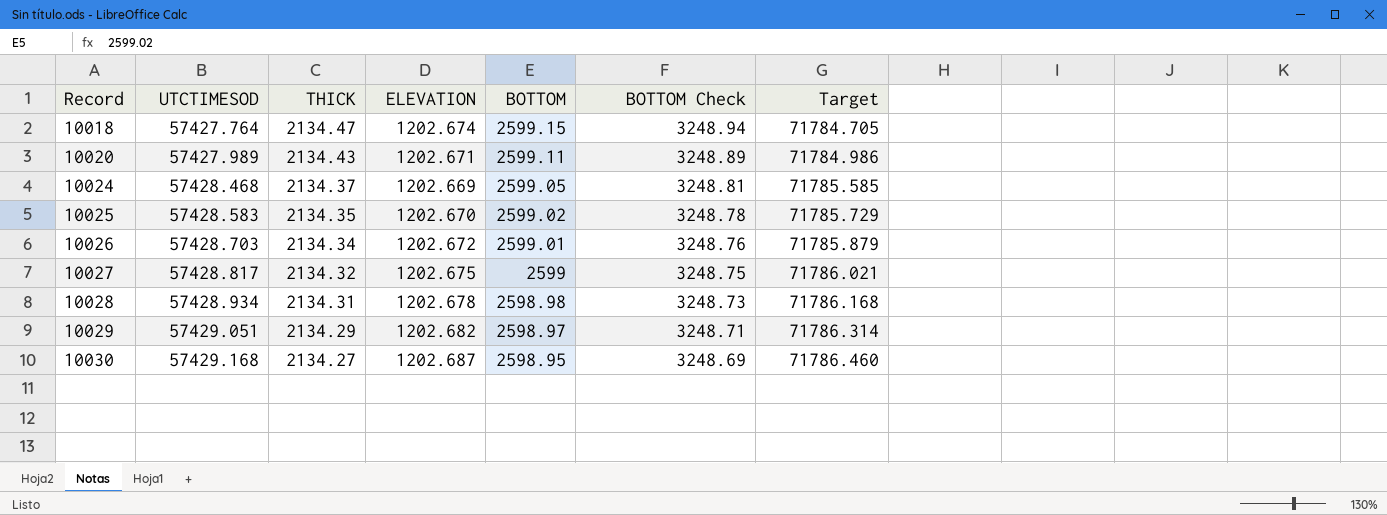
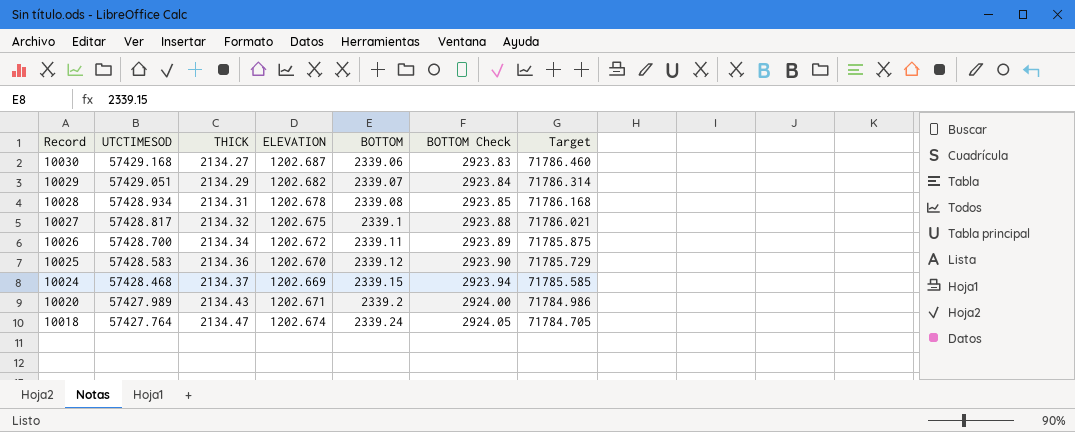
row order: Record ascending -> Record descending
10030 | BOTTOM: 2598.95 -> 2339.06
10030 | BOTTOM Check: 3248.69 -> 2923.83
10029 | BOTTOM: 2598.97 -> 2339.07
10029 | BOTTOM Check: 3248.71 -> 2923.84
10028 | BOTTOM: 2598.98 -> 2339.08
10028 | BOTTOM Check: 3248.73 -> 2923.85
10027 | BOTTOM: 2599 -> 2339.1
10027 | BOTTOM Check: 3248.75 -> 2923.88
10026 | UTCTIMESOD: 57428.703 -> 57428.700
10026 | BOTTOM: 2599.01 -> 2339.11
10026 | BOTTOM Check: 3248.76 -> 2923.89
10026 | Target: 71785.879 -> 71785.875
10025 | THICK: 2134.35 -> 2134.36
10025 | BOTTOM: 2599.02 -> 2339.12
10025 | BOTTOM Check: 3248.78 -> 2923.90
10024 | BOTTOM: 2599.05 -> 2339.15
10024 | BOTTOM Check: 3248.81 -> 2923.94
10020 | BOTTOM: 2599.11 -> 2339.2
10020 | BOTTOM Check: 3248.89 -> 2924.00
10018 | BOTTOM: 2599.15 -> 2339.24
10018 | BOTTOM Check: 3248.94 -> 2924.05

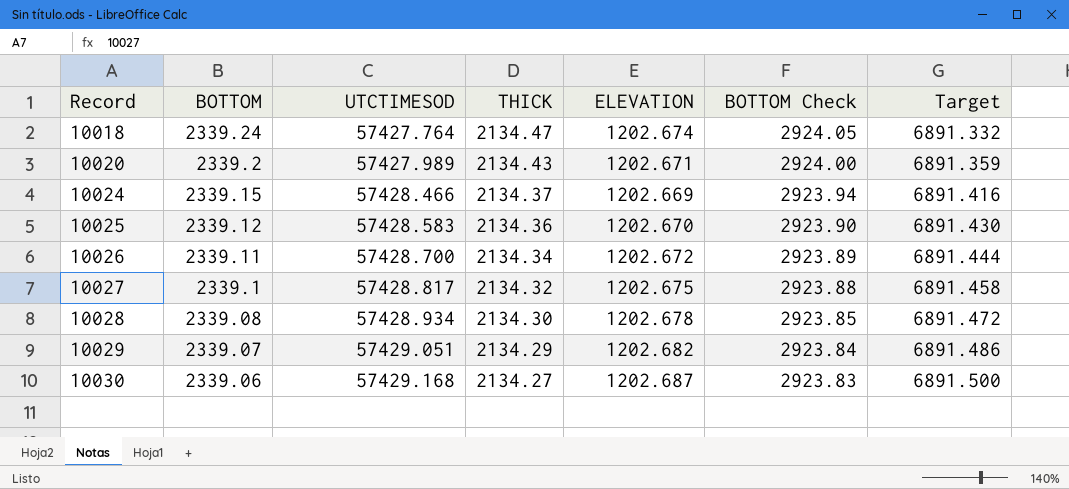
row order: Record descending -> Record ascending
column BOTTOM | position: 5 -> 2
column Target | formula: [UTCTIMESOD] * 1.25 -> [UTCTIMESOD] * 0.12
10024 | UTCTIMESOD: 57428.468 -> 57428.466
10028 | THICK: 2134.31 -> 2134.30

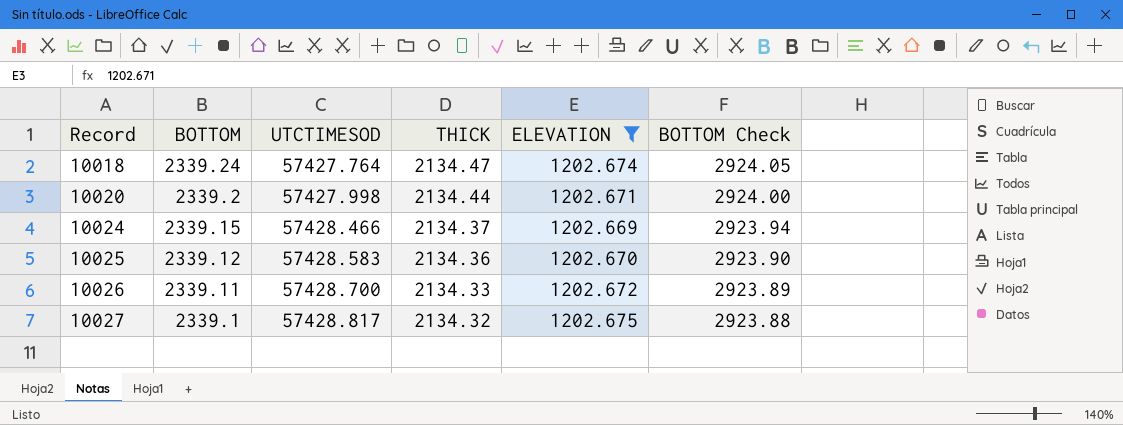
filter: none -> ELEVATION <= 1202.675
column Target | formula: [UTCTIMESOD] * 0.12 -> none
10020 | UTCTIMESOD: 57427.989 -> 57427.998
10020 | THICK: 2134.43 -> 2134.44
10026 | THICK: 2134.34 -> 2134.33

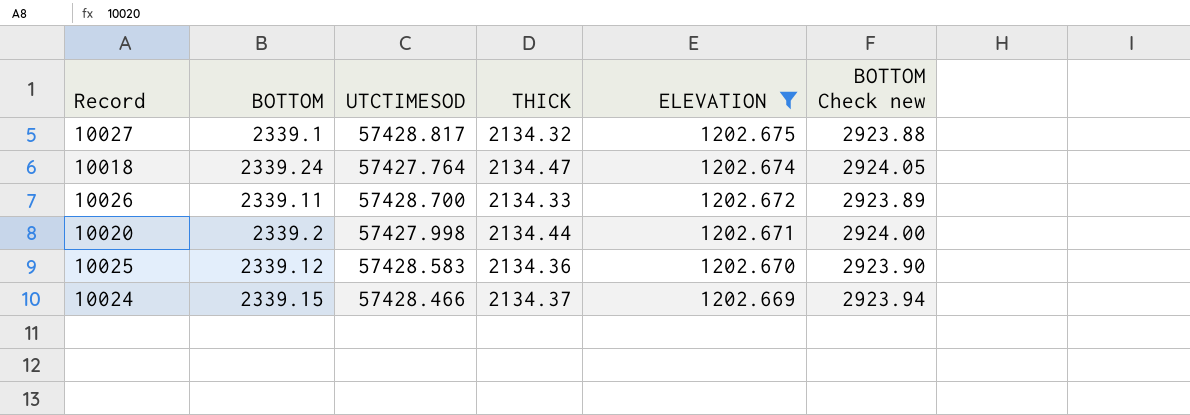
row order: Record ascending -> ELEVATION descending
column name: BOTTOM Check -> BOTTOM Check new

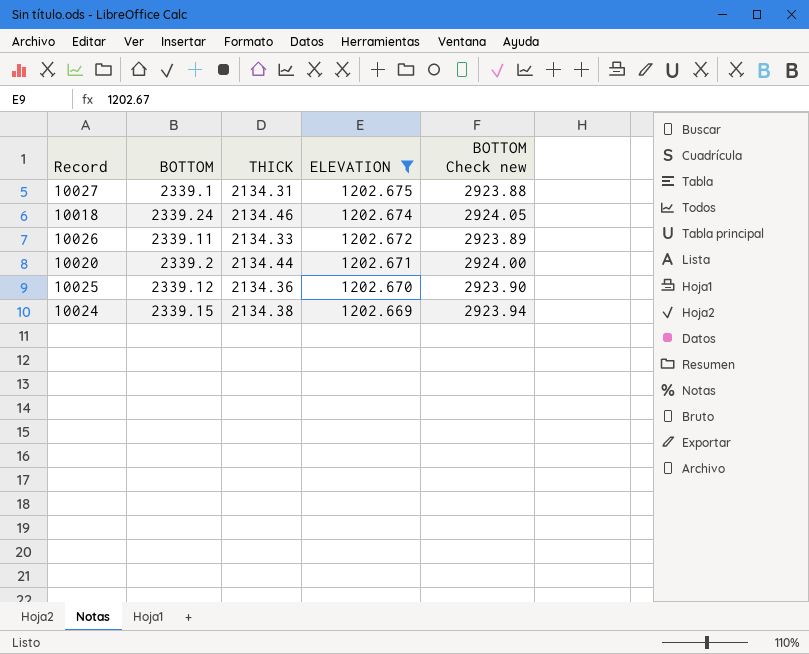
column UTCTIMESOD | position: 3 -> none
10027 | THICK: 2134.32 -> 2134.31
10018 | THICK: 2134.47 -> 2134.46
10024 | THICK: 2134.37 -> 2134.38

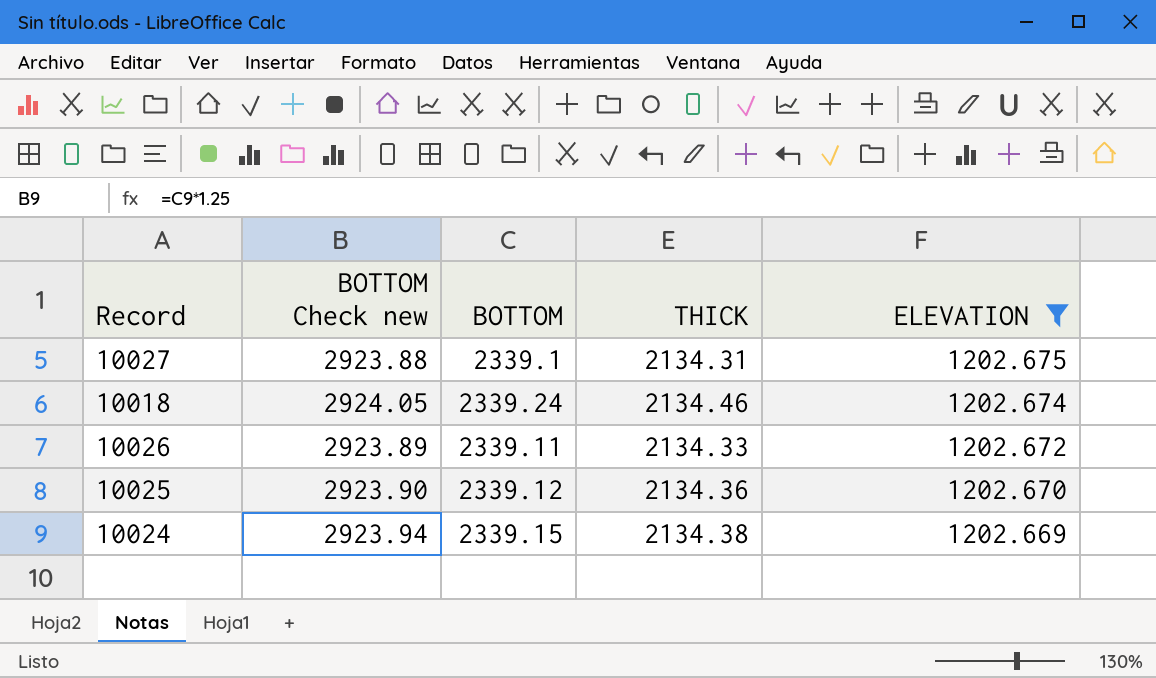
column BOTTOM Check new | position: 5 -> 2
row 10020: 2339.2 | 2134.44 | 1202.671 | 2924.00 -> none

